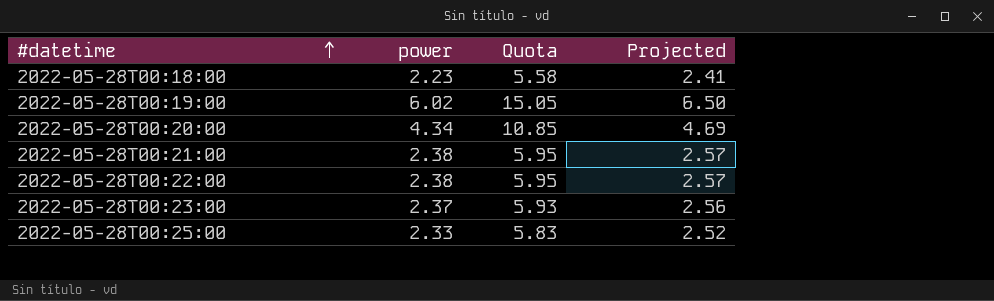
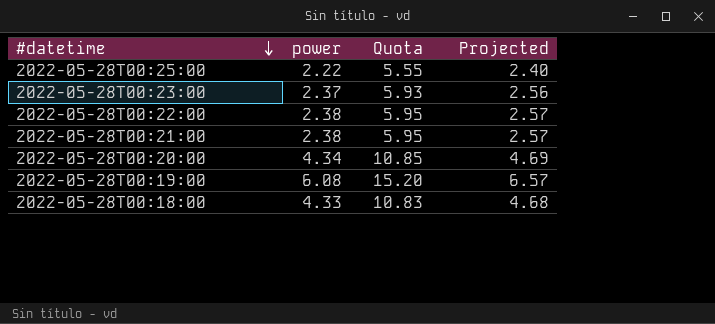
row order: #datetime ascending -> #datetime descending
2022-05-28T00:25:00 | power: 2.33 -> 2.22
2022-05-28T00:25:00 | Quota: 5.83 -> 5.55
2022-05-28T00:25:00 | Projected: 2.52 -> 2.40
2022-05-28T00:19:00 | power: 6.02 -> 6.08
2022-05-28T00:19:00 | Quota: 15.05 -> 15.20
2022-05-28T00:19:00 | Projected: 6.50 -> 6.57
2022-05-28T00:18:00 | power: 2.23 -> 4.33
2022-05-28T00:18:00 | Quota: 5.58 -> 10.83
2022-05-28T00:18:00 | Projected: 2.41 -> 4.68

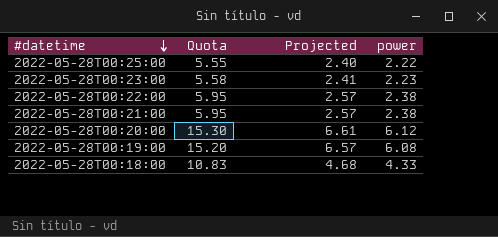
column power | position: 2 -> 4
2022-05-28T00:23:00 | Quota: 5.93 -> 5.58
2022-05-28T00:23:00 | Projected: 2.56 -> 2.41
2022-05-28T00:23:00 | power: 2.37 -> 2.23
2022-05-28T00:20:00 | Quota: 10.85 -> 15.30
2022-05-28T00:20:00 | Projected: 4.69 -> 6.61
2022-05-28T00:20:00 | power: 4.34 -> 6.12

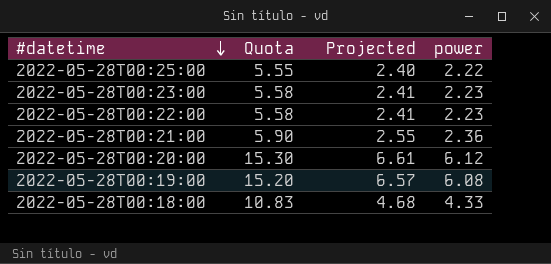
2022-05-28T00:22:00 | Quota: 5.95 -> 5.58
2022-05-28T00:22:00 | Projected: 2.57 -> 2.41
2022-05-28T00:22:00 | power: 2.38 -> 2.23
2022-05-28T00:21:00 | Quota: 5.95 -> 5.90
2022-05-28T00:21:00 | Projected: 2.57 -> 2.55
2022-05-28T00:21:00 | power: 2.38 -> 2.36

